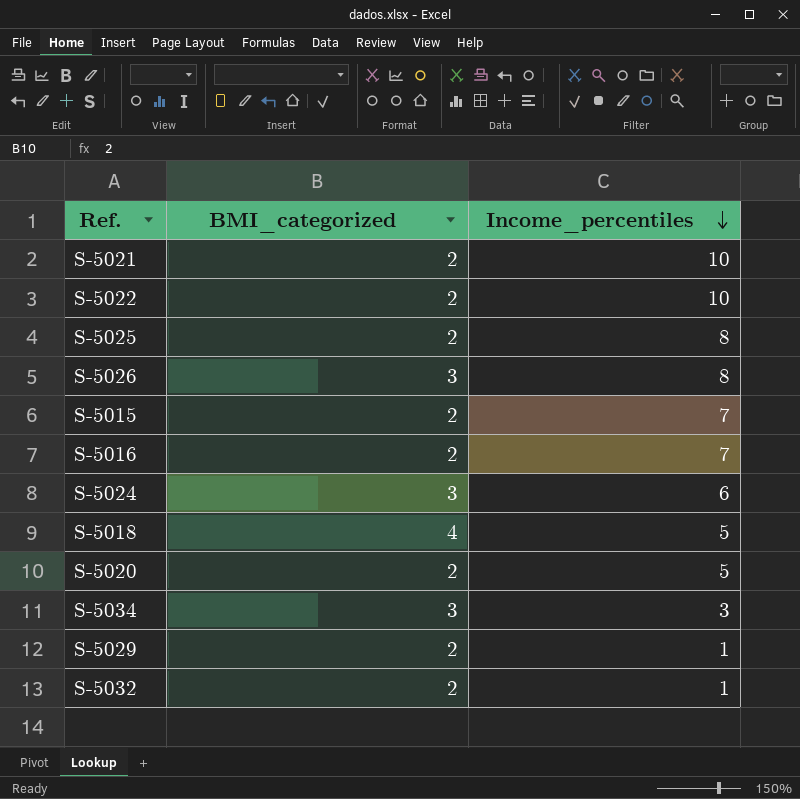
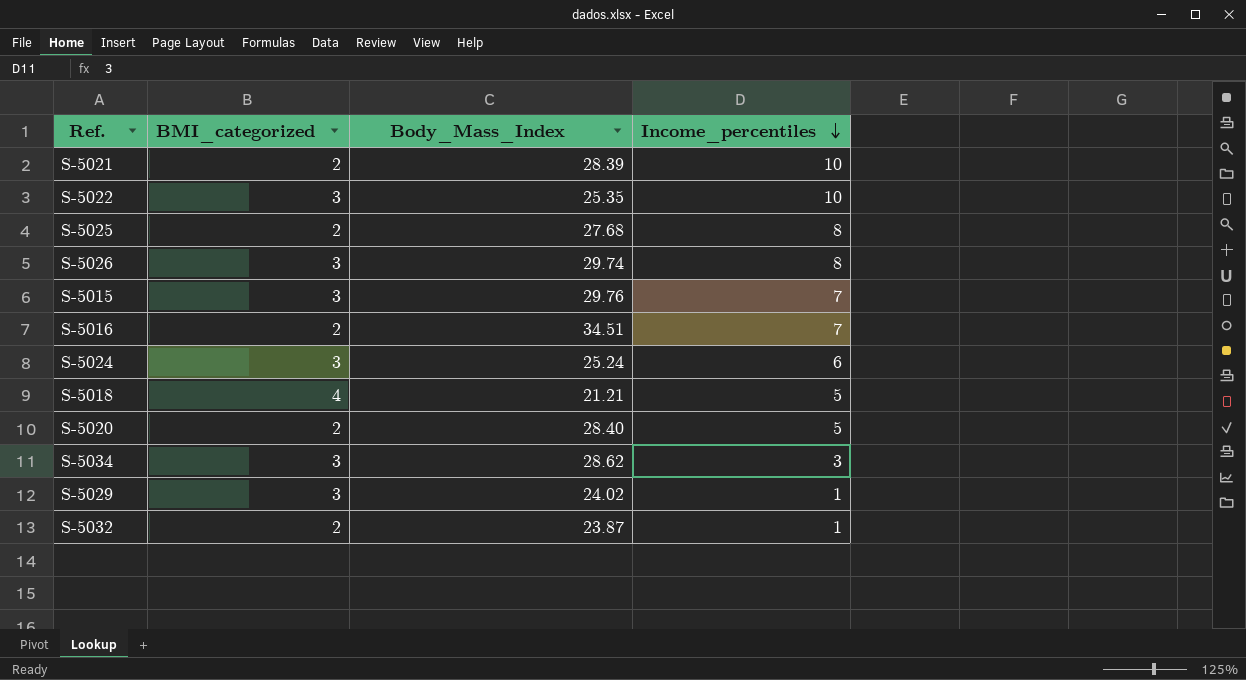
column Body_Mass_Index | position: none -> 3
S-5022 | BMI_categorized: 2 -> 3
S-5015 | BMI_categorized: 2 -> 3
S-5029 | BMI_categorized: 2 -> 3

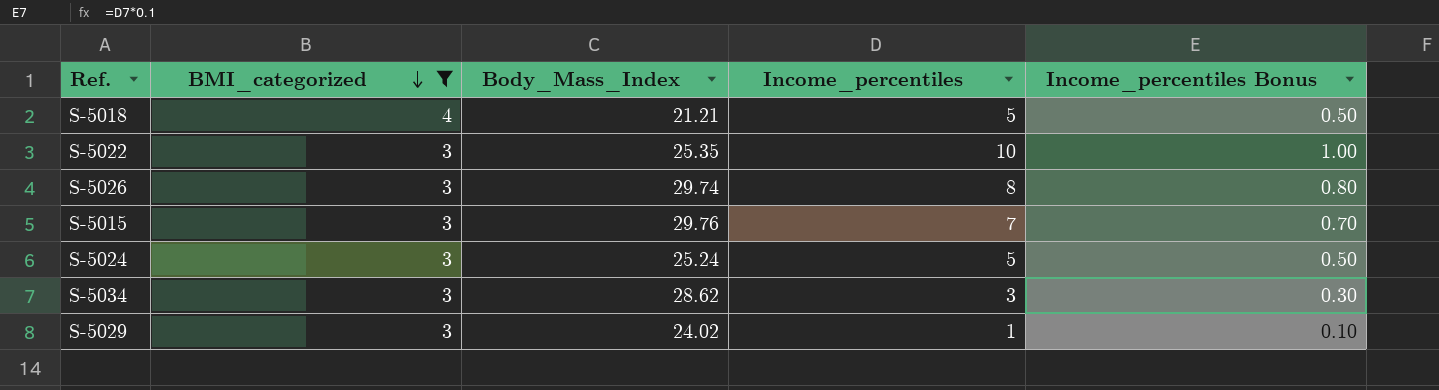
filter: none -> BMI_categorized != 2
row order: Income_percentiles descending -> BMI_categorized descending
column Income_percentiles Bonus | formula: none -> [Income_percentiles] * 0.1
S-5024 | Income_percentiles: 6 -> 5

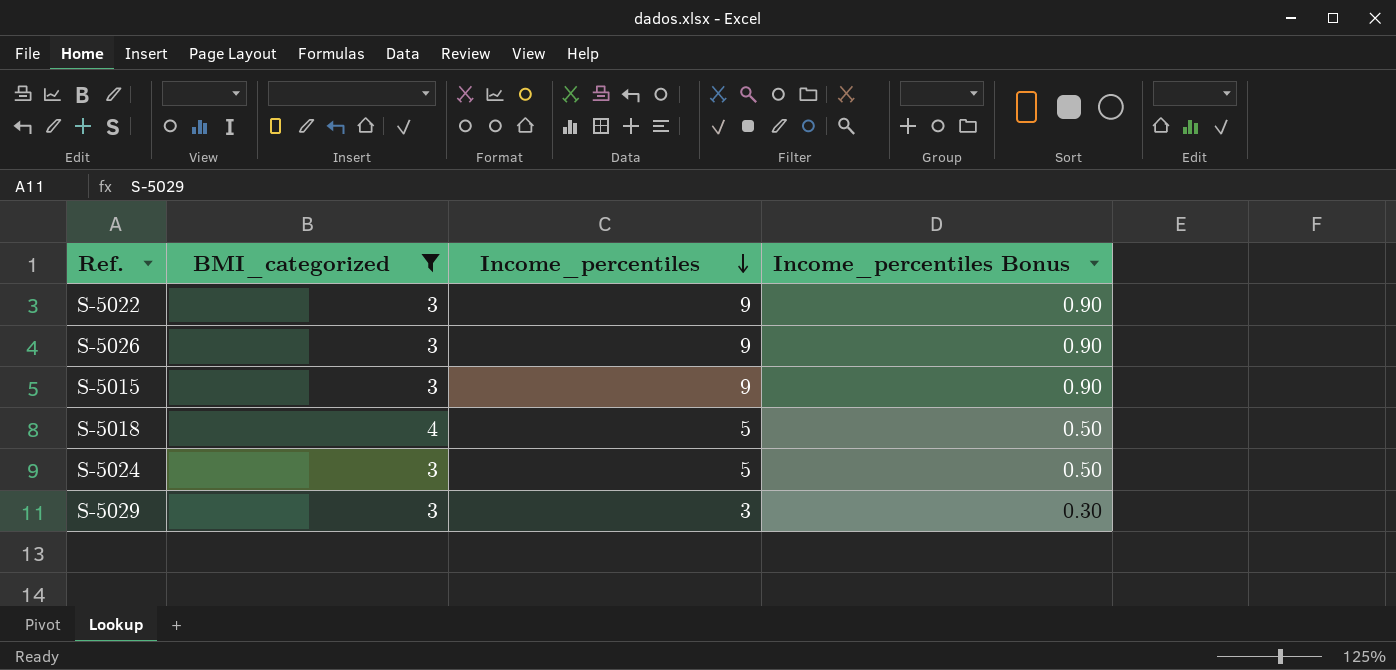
row order: BMI_categorized descending -> Income_percentiles descending
column Body_Mass_Index | position: 3 -> none
row S-5034: 3 | 28.62 | 3 | 0.30 -> none
S-5022 | Income_percentiles: 10 -> 9
S-5022 | Income_percentiles Bonus: 1.00 -> 0.90
S-5026 | Income_percentiles: 8 -> 9
S-5026 | Income_percentiles Bonus: 0.80 -> 0.90
S-5015 | Income_percentiles: 7 -> 9
S-5015 | Income_percentiles Bonus: 0.70 -> 0.90
S-5029 | Income_percentiles: 1 -> 3
S-5029 | Income_percentiles Bonus: 0.10 -> 0.30

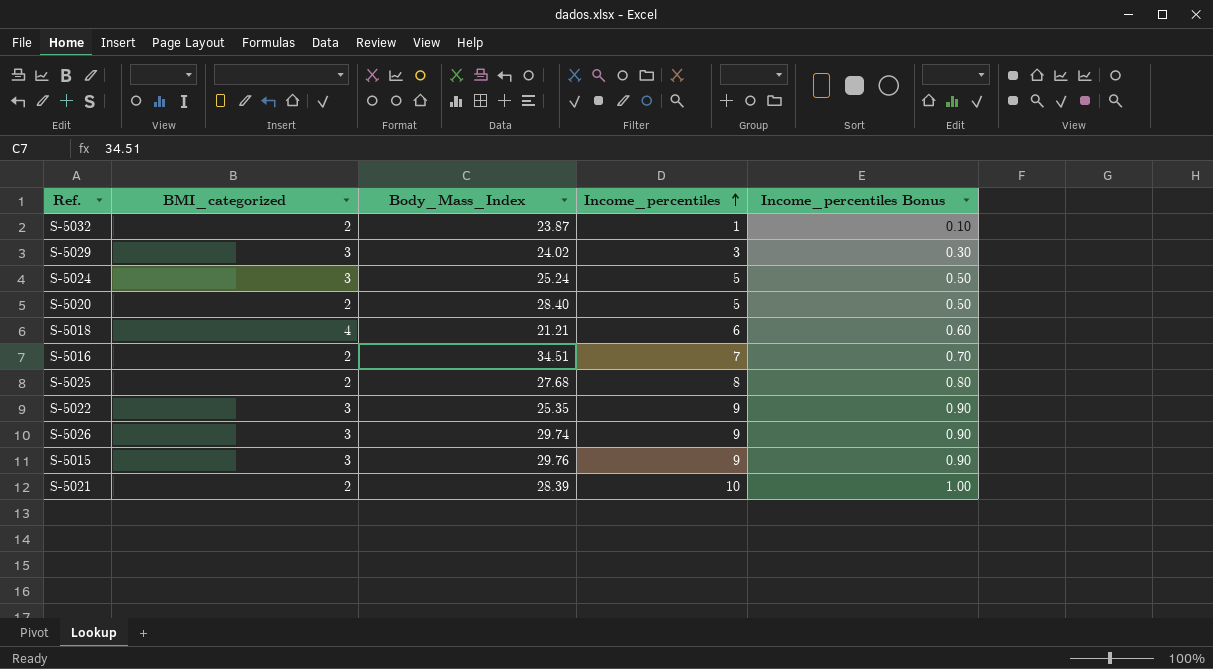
filter: BMI_categorized != 2 -> none
row order: Income_percentiles descending -> Income_percentiles ascending
column Body_Mass_Index | position: none -> 3
S-5018 | Income_percentiles: 5 -> 6
S-5018 | Income_percentiles Bonus: 0.50 -> 0.60

